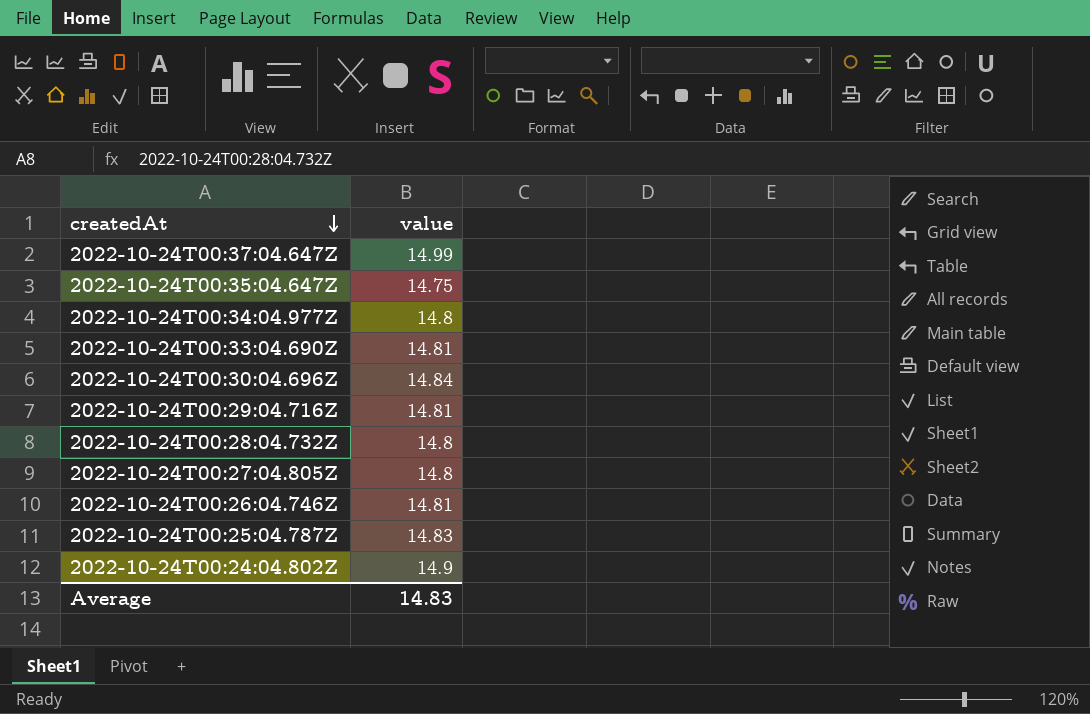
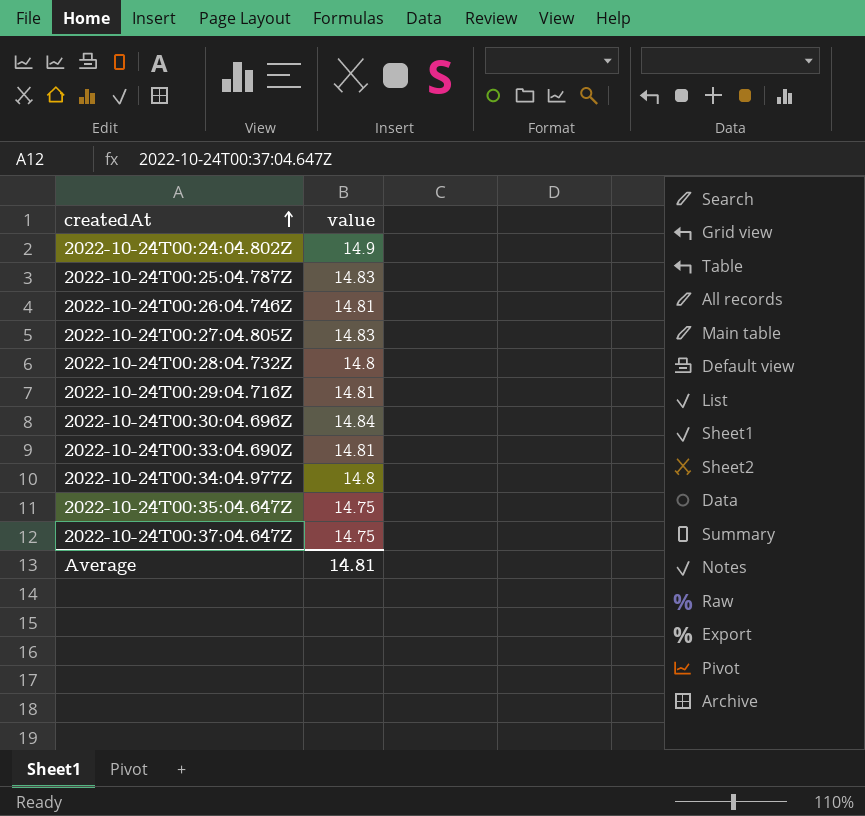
row order: createdAt descending -> createdAt ascending
2022-10-24T00:27:04.805Z | value: 14.8 -> 14.83
2022-10-24T00:37:04.647Z | value: 14.99 -> 14.75
Average | value: 14.83 -> 14.81

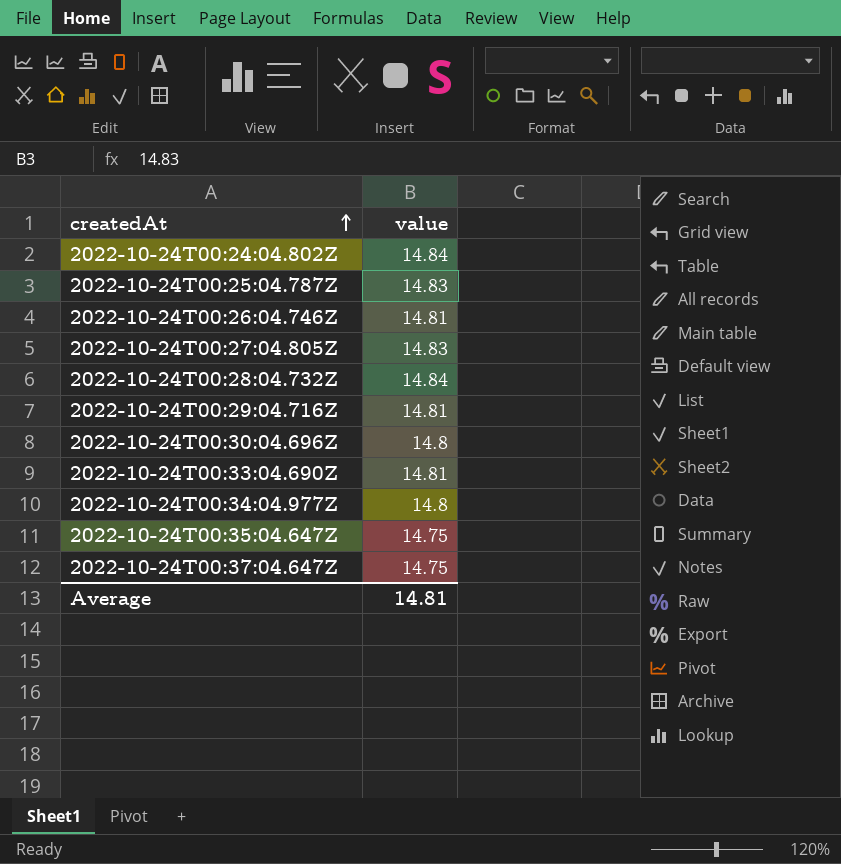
2022-10-24T00:24:04.802Z | value: 14.9 -> 14.84
2022-10-24T00:28:04.732Z | value: 14.8 -> 14.84
2022-10-24T00:30:04.696Z | value: 14.84 -> 14.8

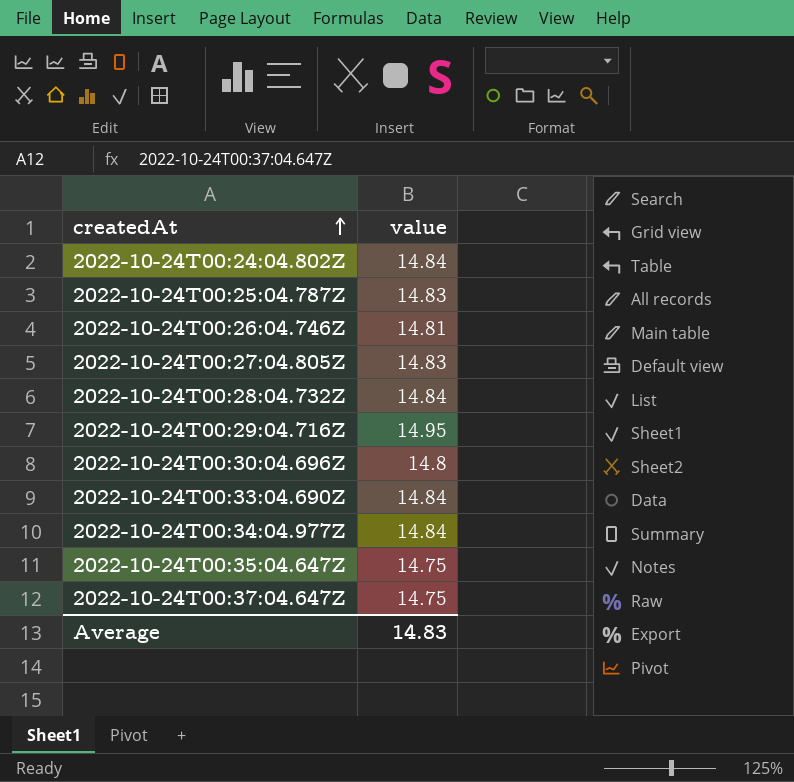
2022-10-24T00:29:04.716Z | value: 14.81 -> 14.95
2022-10-24T00:33:04.690Z | value: 14.81 -> 14.84
2022-10-24T00:34:04.977Z | value: 14.8 -> 14.84
Average | value: 14.81 -> 14.83

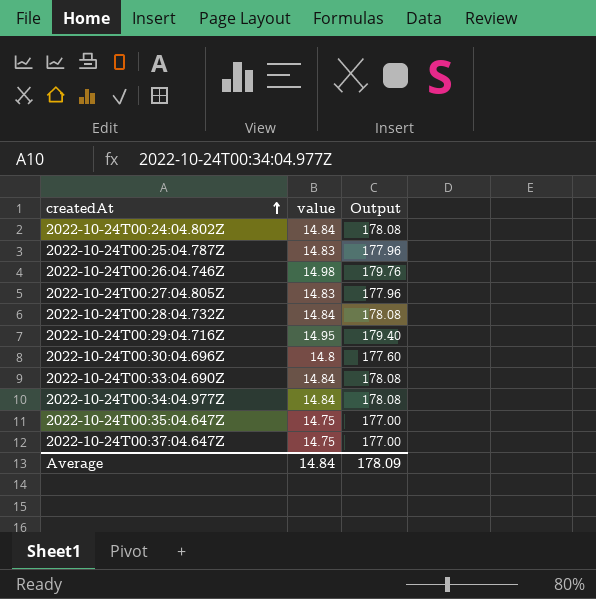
column Output | formula: none -> [value] * 12
2022-10-24T00:26:04.746Z | value: 14.81 -> 14.98
Average | value: 14.83 -> 14.84

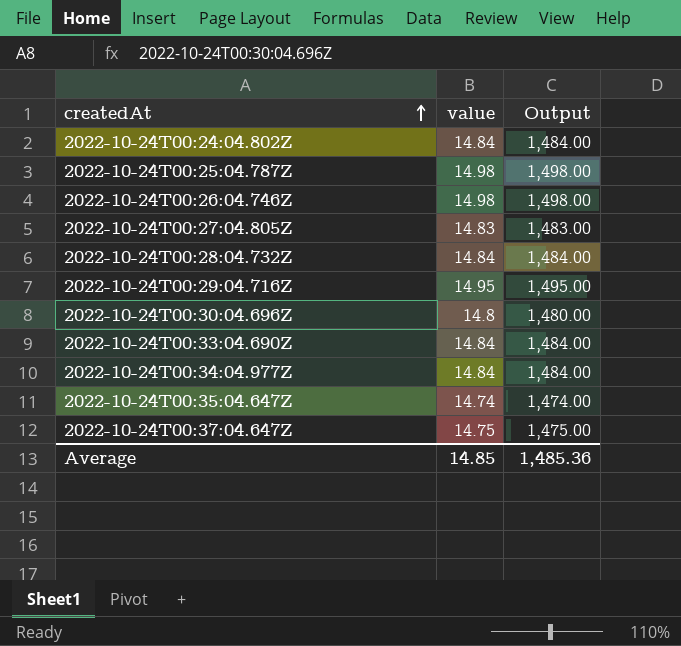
column Output | formula: [value] * 12 -> [value] * 100
2022-10-24T00:25:04.787Z | value: 14.83 -> 14.98
2022-10-24T00:35:04.647Z | value: 14.75 -> 14.74
Average | value: 14.84 -> 14.85
Average | Output: 178.09 -> 1,485.36

